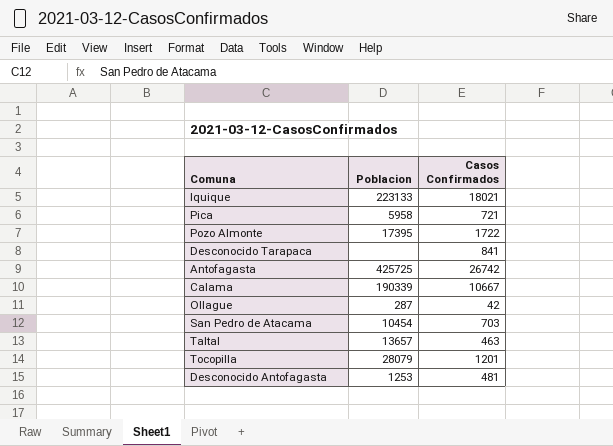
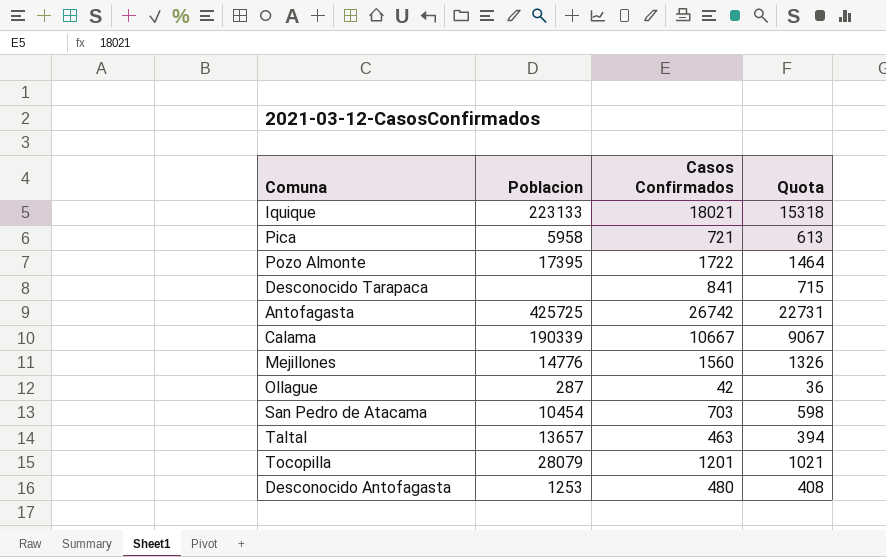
column Quota | formula: none -> [Casos Confirmados] * 0.85
row Mejillones: none -> 14776 | 1560 | 1326
Desconocido Antofagasta | Casos Confirmados: 481 -> 480

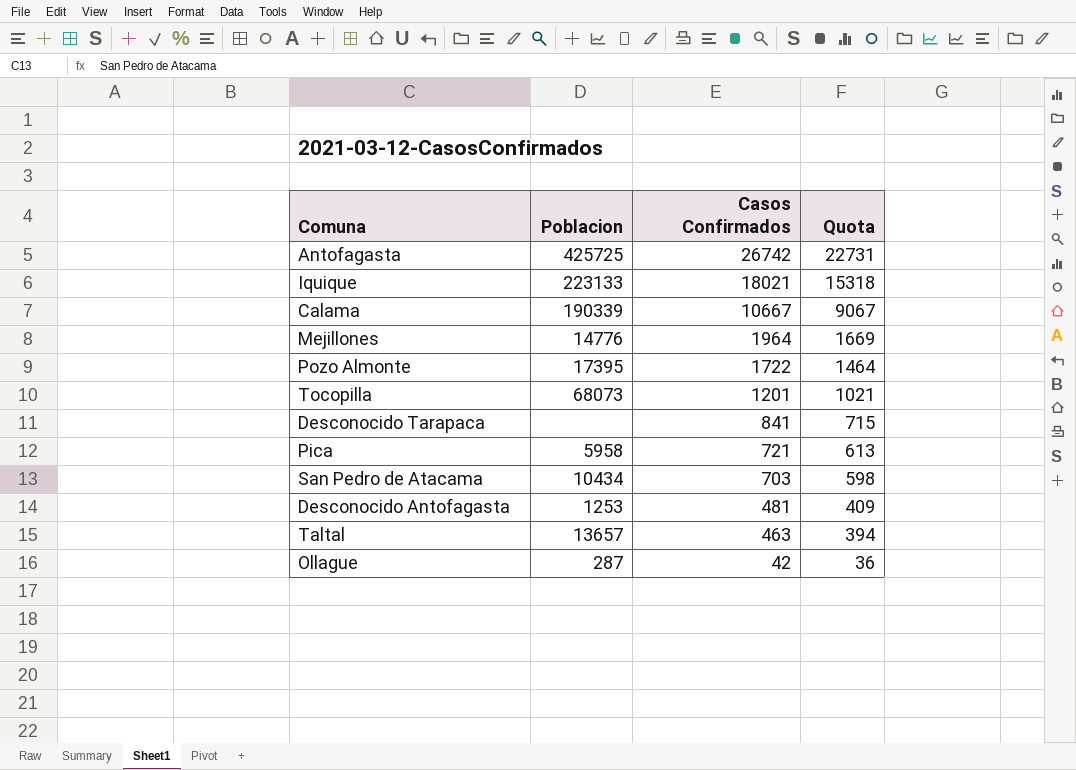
row order: none -> Casos Confirmados descending
Mejillones | Casos Confirmados: 1560 -> 1964
Mejillones | Quota: 1326 -> 1669
Tocopilla | Poblacion: 28079 -> 68073
San Pedro de Atacama | Poblacion: 10454 -> 10434
Desconocido Antofagasta | Casos Confirmados: 480 -> 481
Desconocido Antofagasta | Quota: 408 -> 409

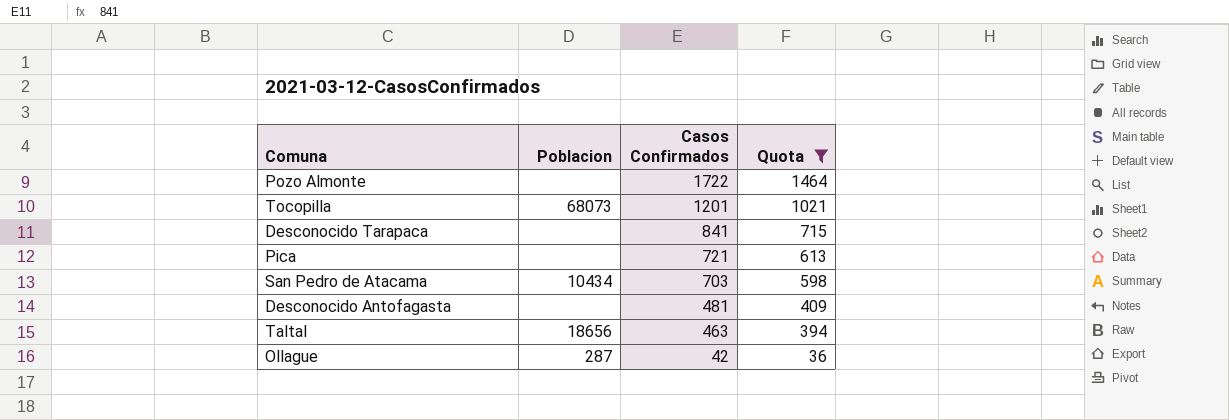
filter: none -> Quota <= 1464
Pozo Almonte | Poblacion: 17395 -> none
Pica | Poblacion: 5958 -> none
Desconocido Antofagasta | Poblacion: 1253 -> none
Taltal | Poblacion: 13657 -> 18656

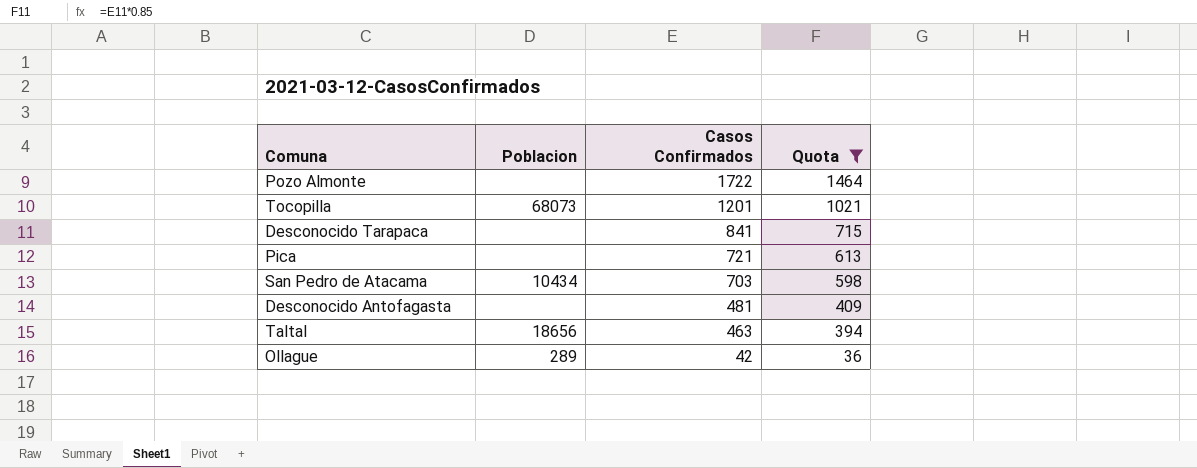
Ollague | Poblacion: 287 -> 289

